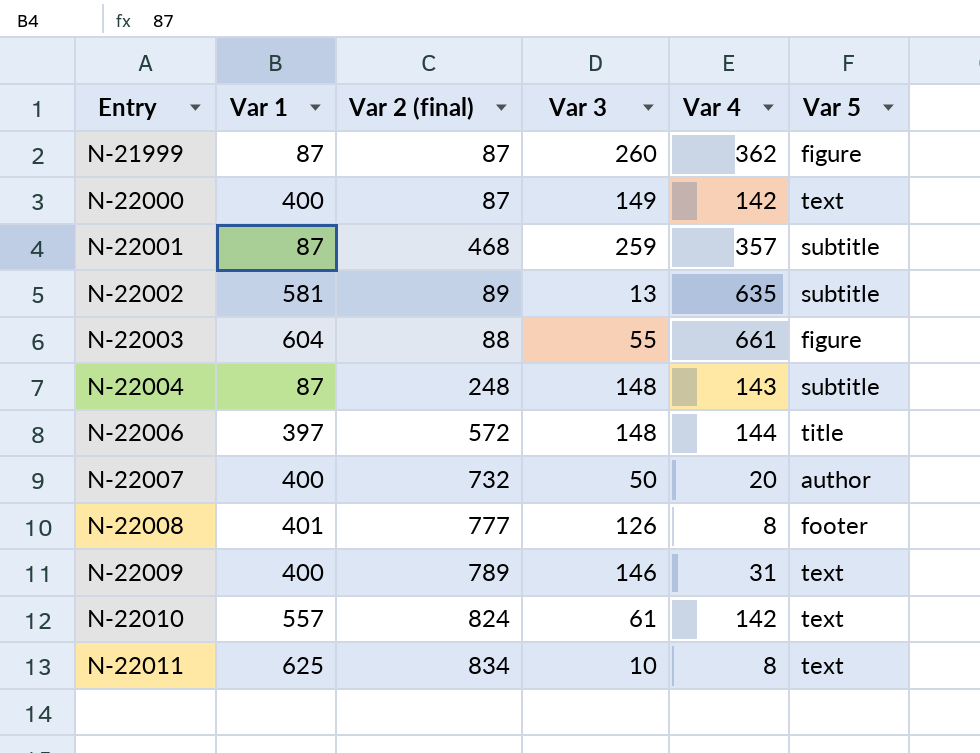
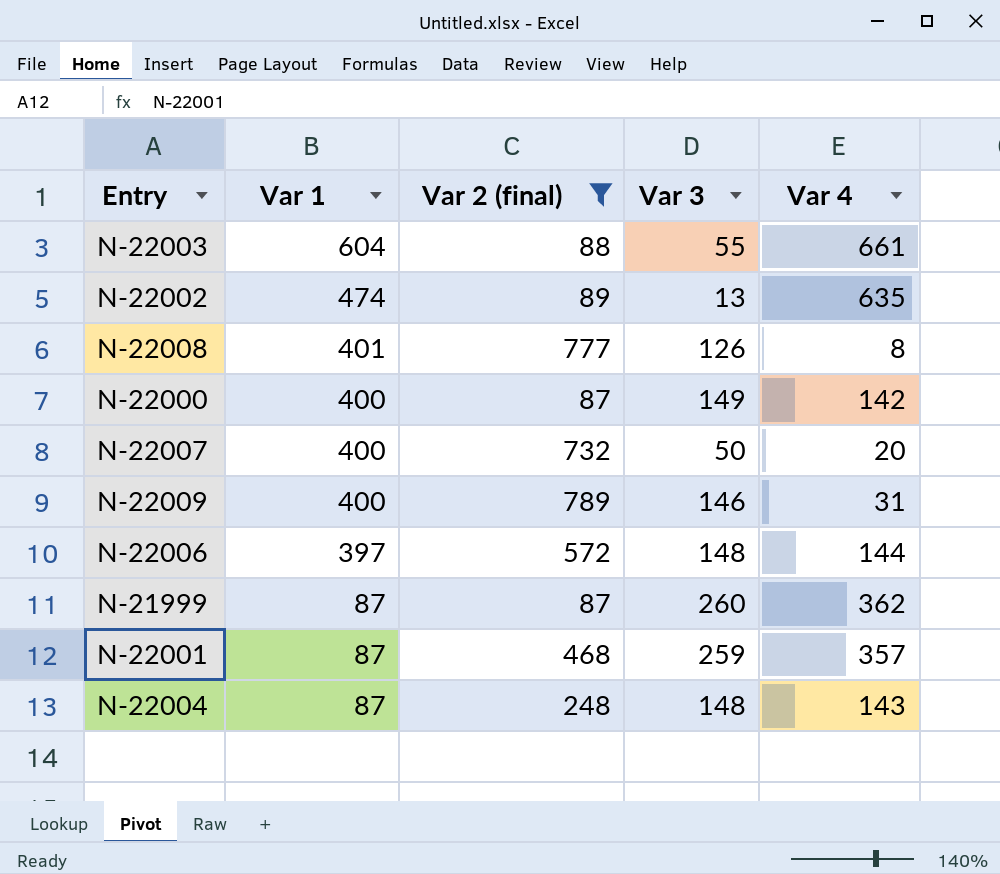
filter: none -> Var 2 (final) <= 789
row order: Entry ascending -> Var 1 descending
column Var 5 | position: 6 -> none
N-22002 | Var 1: 581 -> 474

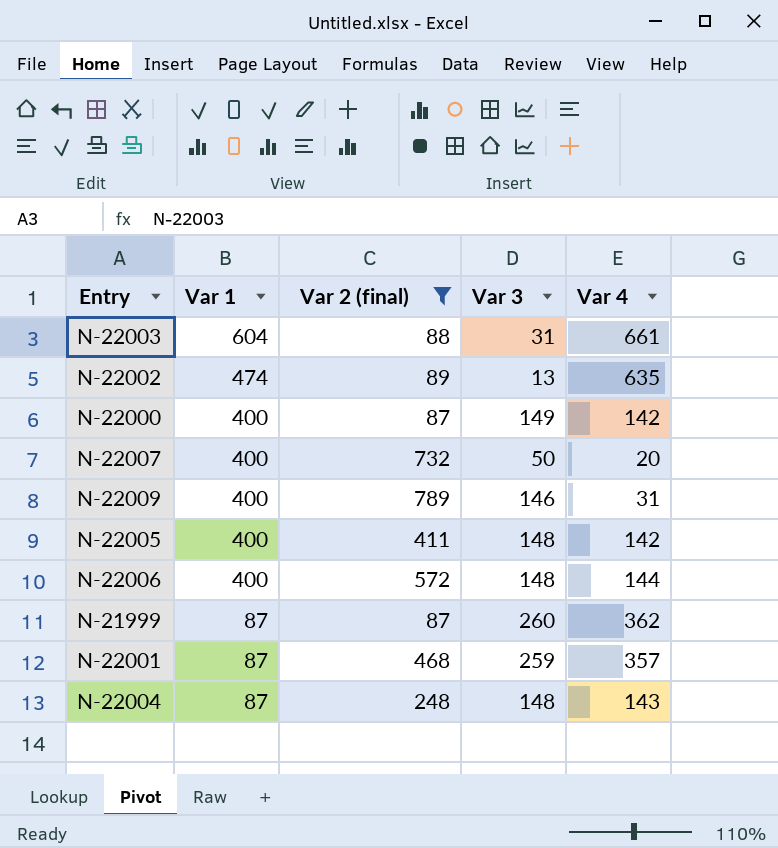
row N-22008: 401 | 777 | 126 | 8 -> none
N-22003 | Var 3: 55 -> 31
row N-22005: none -> 400 | 411 | 148 | 142
N-22006 | Var 1: 397 -> 400

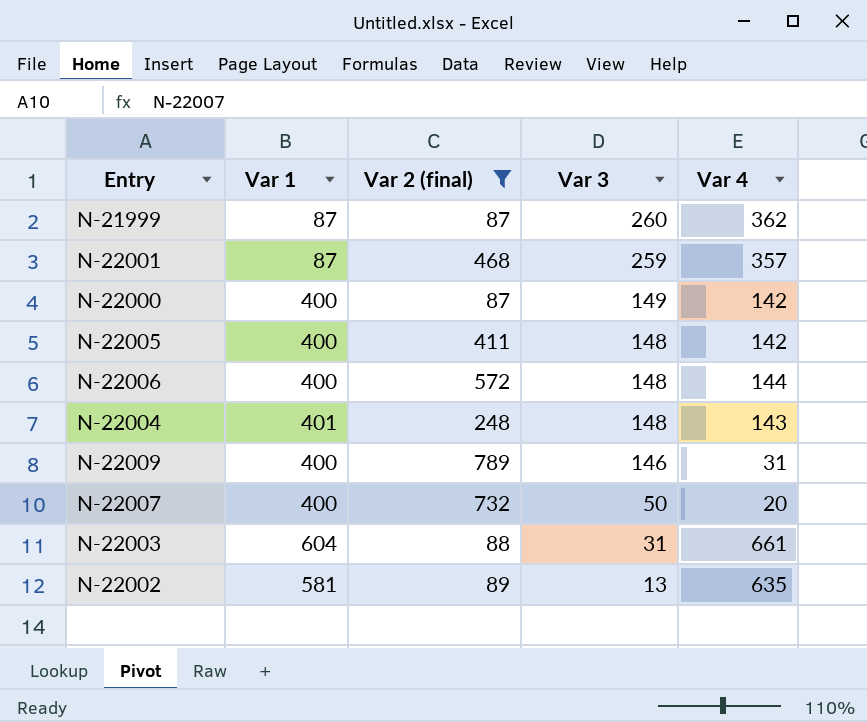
row order: Var 1 descending -> Var 3 descending
N-22004 | Var 1: 87 -> 401
N-22002 | Var 1: 474 -> 581

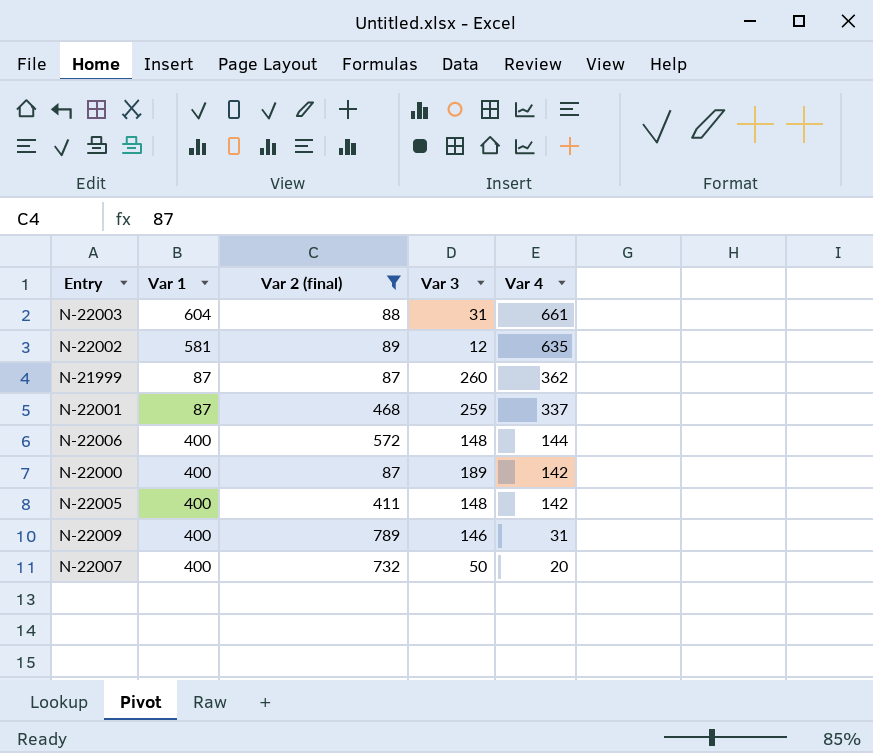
row order: Var 3 descending -> Var 4 descending
row N-22004: 401 | 248 | 148 | 143 -> none
N-22002 | Var 3: 13 -> 12
N-22001 | Var 4: 357 -> 337
N-22000 | Var 3: 149 -> 189

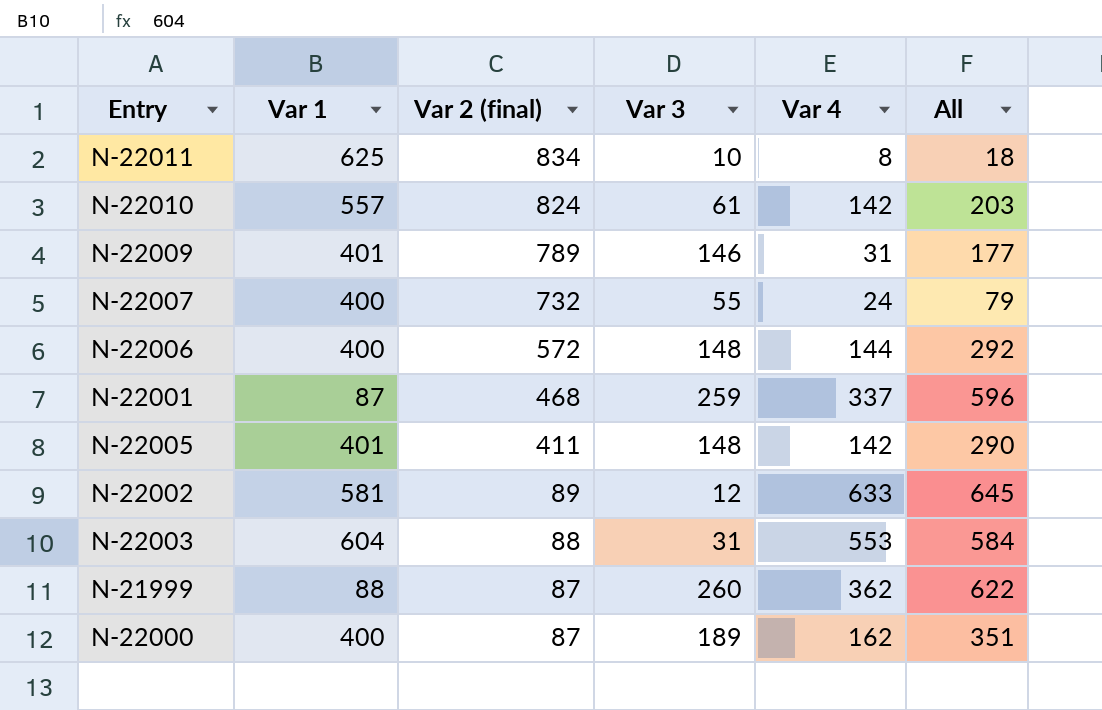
filter: Var 2 (final) <= 789 -> none
row order: Var 4 descending -> Var 2 (final) descending
column All | formula: none -> [Var 3] + [Var 4]
N-22009 | Var 1: 400 -> 401
N-22007 | Var 3: 50 -> 55
N-22007 | Var 4: 20 -> 24
N-22005 | Var 1: 400 -> 401
N-22002 | Var 4: 635 -> 633
N-22003 | Var 4: 661 -> 553
N-21999 | Var 1: 87 -> 88
N-22000 | Var 4: 142 -> 162

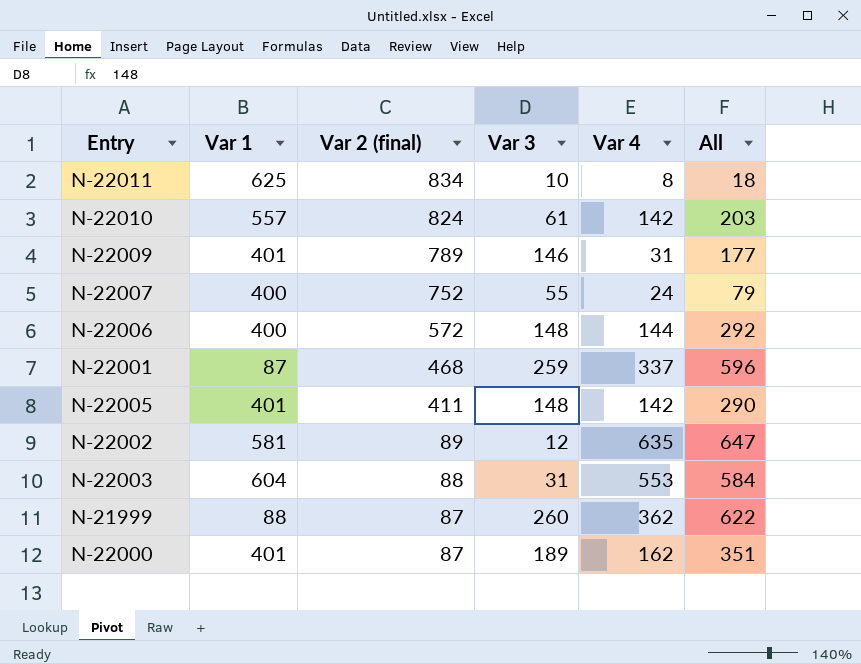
N-22007 | Var 2 (final): 732 -> 752
N-22002 | Var 4: 633 -> 635
N-22002 | All: 645 -> 647
N-22000 | Var 1: 400 -> 401

